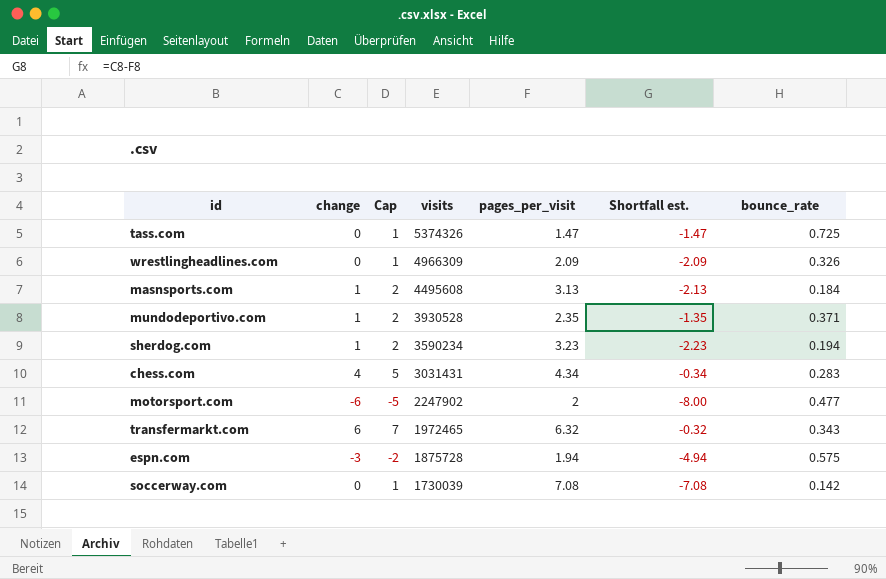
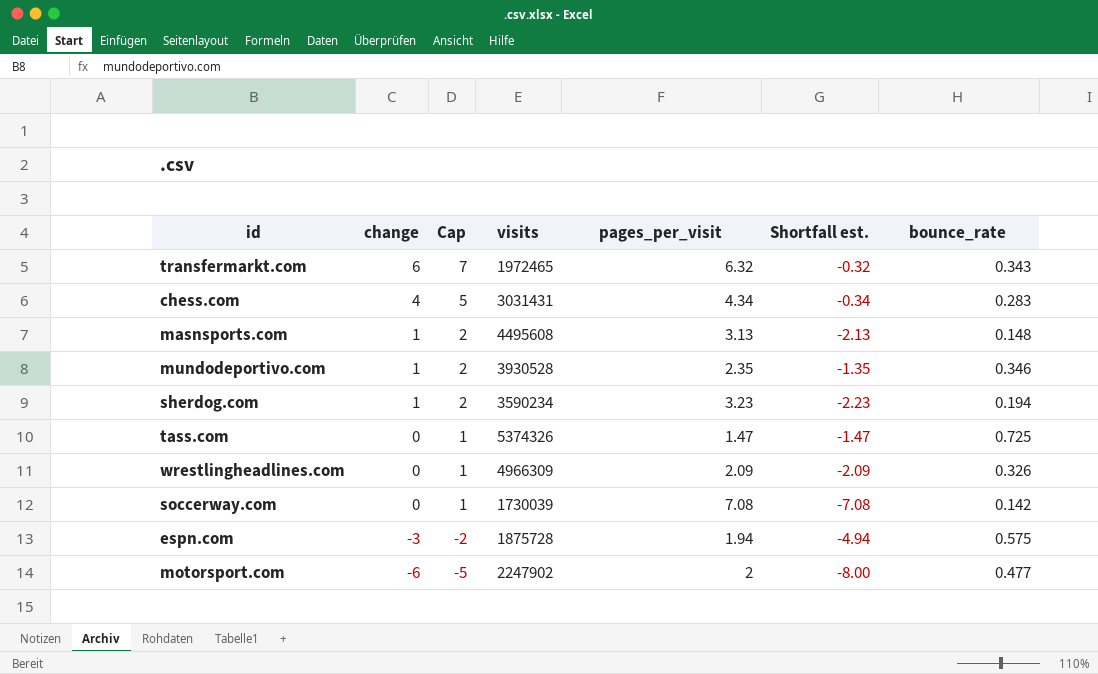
row order: visits descending -> change descending
masnsports.com | bounce_rate: 0.184 -> 0.148
mundodeportivo.com | bounce_rate: 0.371 -> 0.346

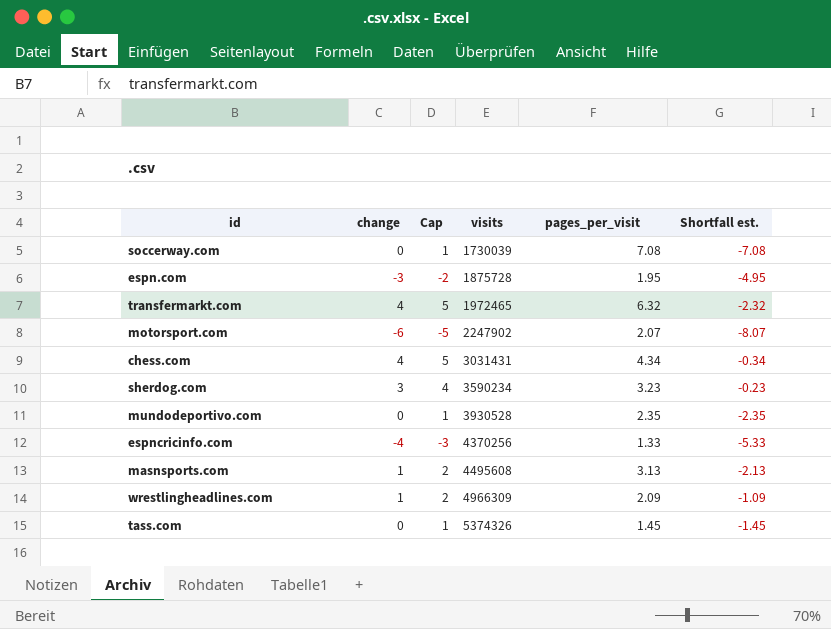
row order: change descending -> visits ascending
column bounce_rate | position: 7 -> none
espn.com | pages_per_visit: 1.94 -> 1.95
espn.com | Shortfall est.: -4.94 -> -4.95
transfermarkt.com | change: 6 -> 4
transfermarkt.com | Cap: 7 -> 5
transfermarkt.com | Shortfall est.: -0.32 -> -2.32
motorsport.com | pages_per_visit: 2 -> 2.07
motorsport.com | Shortfall est.: -8.00 -> -8.07
sherdog.com | change: 1 -> 3
sherdog.com | Cap: 2 -> 4
sherdog.com | Shortfall est.: -2.23 -> -0.23
mundodeportivo.com | change: 1 -> 0
mundodeportivo.com | Cap: 2 -> 1
mundodeportivo.com | Shortfall est.: -1.35 -> -2.35
row espncricinfo.com: none -> -4 | -3 | 4370256 | 1.33 | -5.33
wrestlingheadlines.com | change: 0 -> 1
wrestlingheadlines.com | Cap: 1 -> 2
wrestlingheadlines.com | Shortfall est.: -2.09 -> -1.09
tass.com | pages_per_visit: 1.47 -> 1.45
tass.com | Shortfall est.: -1.47 -> -1.45

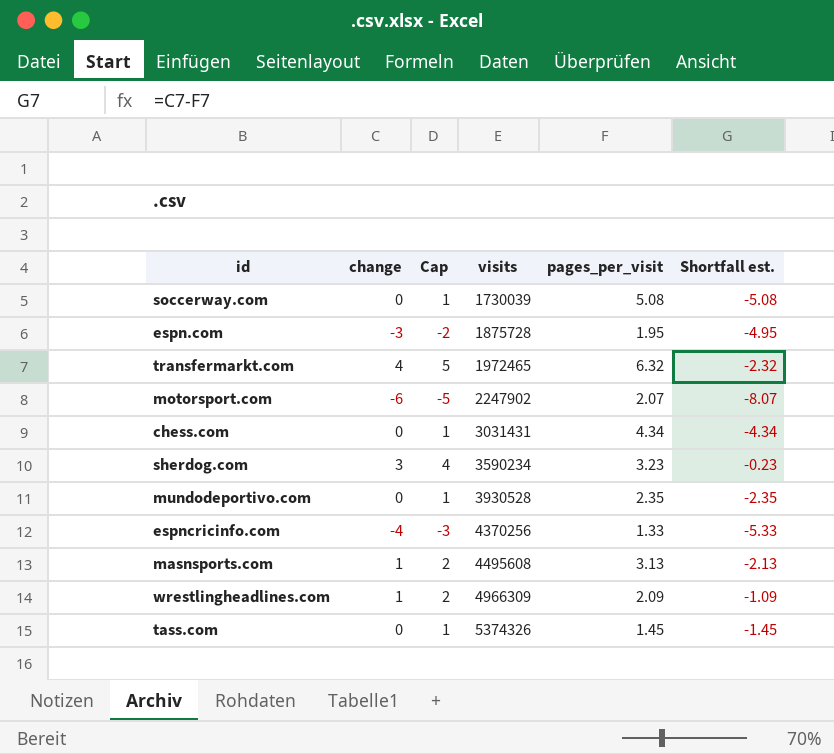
soccerway.com | pages_per_visit: 7.08 -> 5.08
soccerway.com | Shortfall est.: -7.08 -> -5.08
chess.com | change: 4 -> 0
chess.com | Cap: 5 -> 1
chess.com | Shortfall est.: -0.34 -> -4.34

